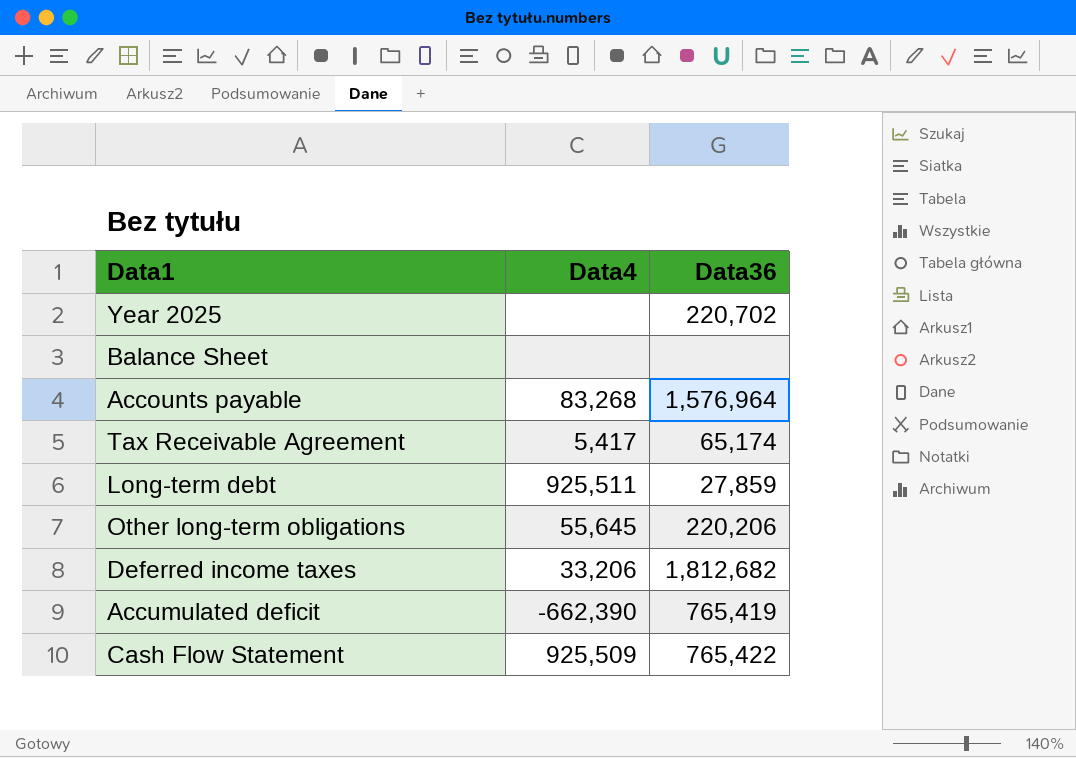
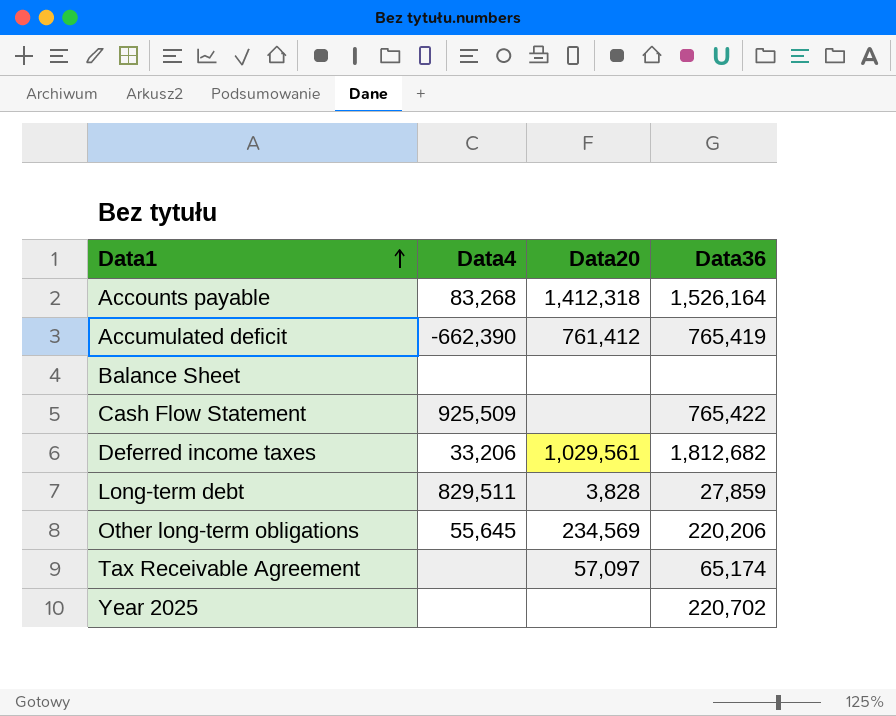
row order: none -> Data1 ascending
column Data20 | position: none -> 3
Accounts payable | Data36: 1,576,964 -> 1,526,164
Long-term debt | Data4: 925,511 -> 829,511
Tax Receivable Agreement | Data4: 5,417 -> none

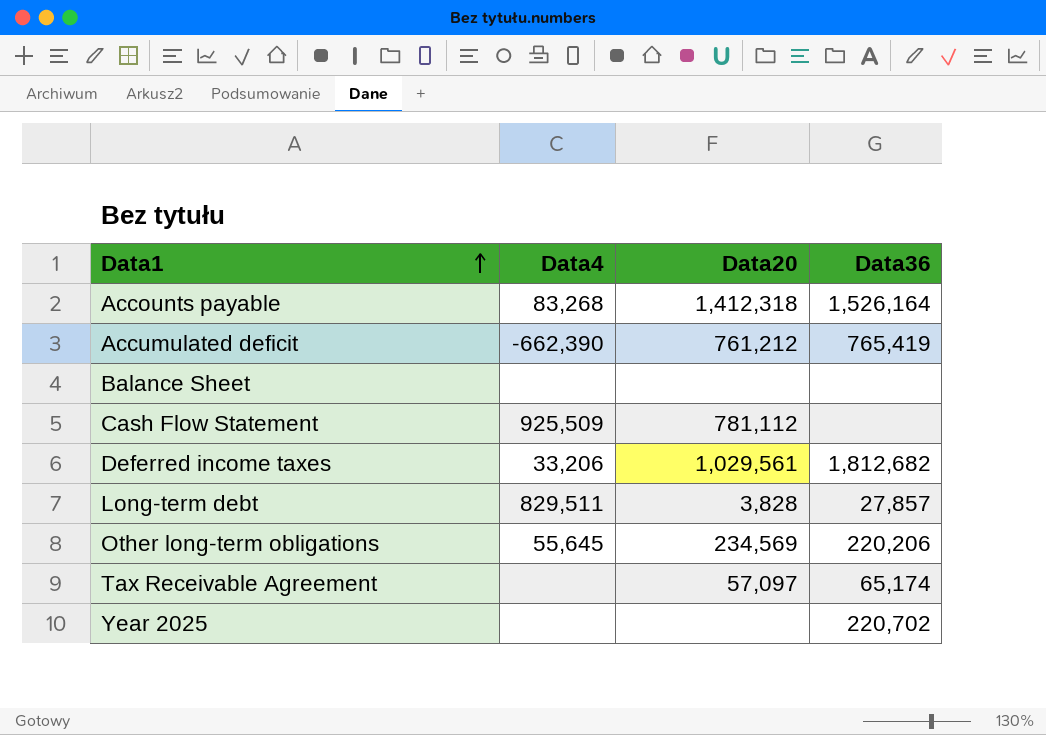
Accumulated deficit | Data20: 761,412 -> 761,212
Cash Flow Statement | Data20: none -> 781,112
Cash Flow Statement | Data36: 765,422 -> none
Long-term debt | Data36: 27,859 -> 27,857

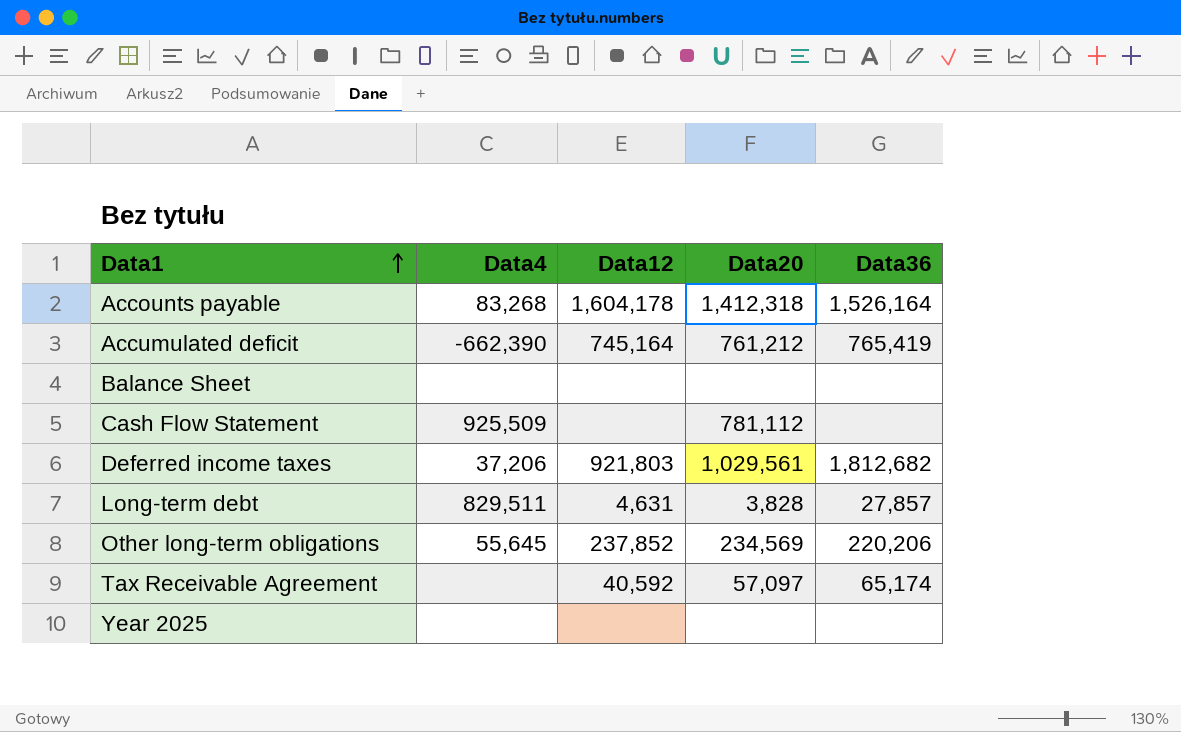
column Data12 | position: none -> 3
Deferred income taxes | Data4: 33,206 -> 37,206
Year 2025 | Data36: 220,702 -> none

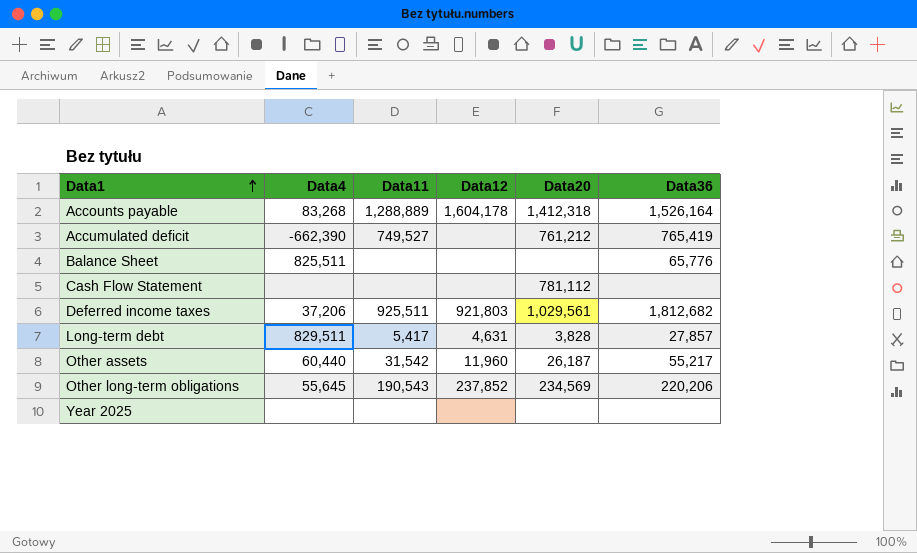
column Data11 | position: none -> 3
row Tax Receivable Agreement: none | 40,592 | 57,097 | 65,174 -> none
Accumulated deficit | Data12: 745,164 -> none
Balance Sheet | Data4: none -> 825,511
Balance Sheet | Data36: none -> 65,776
Cash Flow Statement | Data4: 925,509 -> none
row Other assets: none -> 60,440 | 31,542 | 11,960 | 26,187 | 55,217

